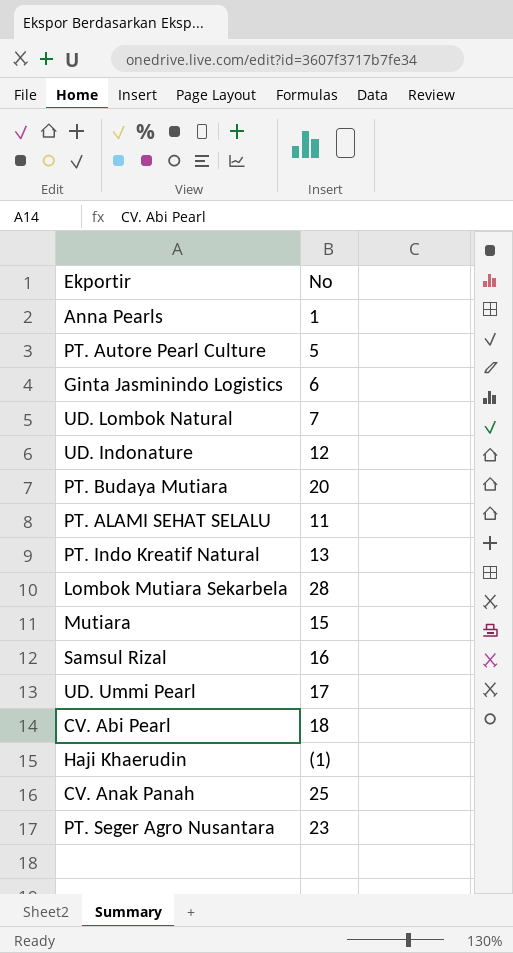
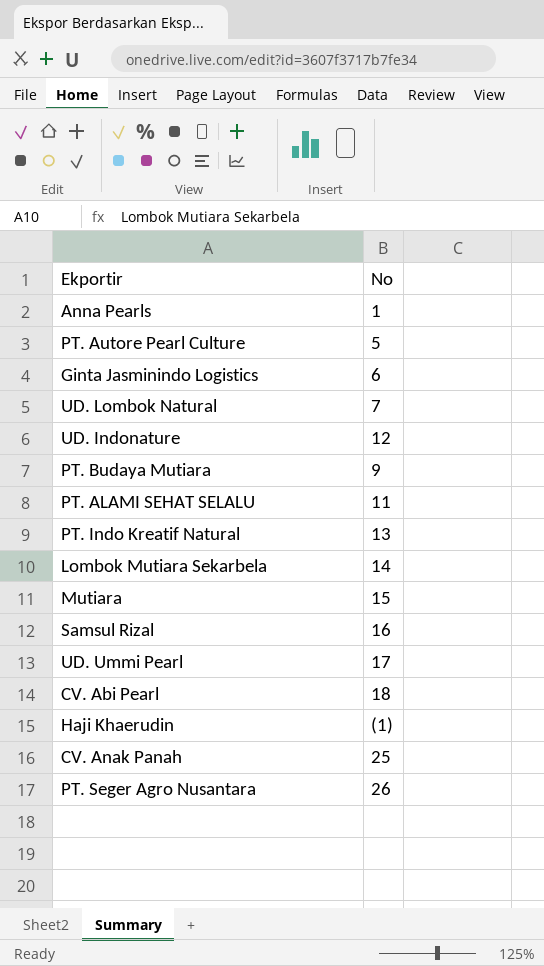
PT. Budaya Mutiara | No: 20 -> 9
Lombok Mutiara Sekarbela | No: 28 -> 14
PT. Seger Agro Nusantara | No: 23 -> 26

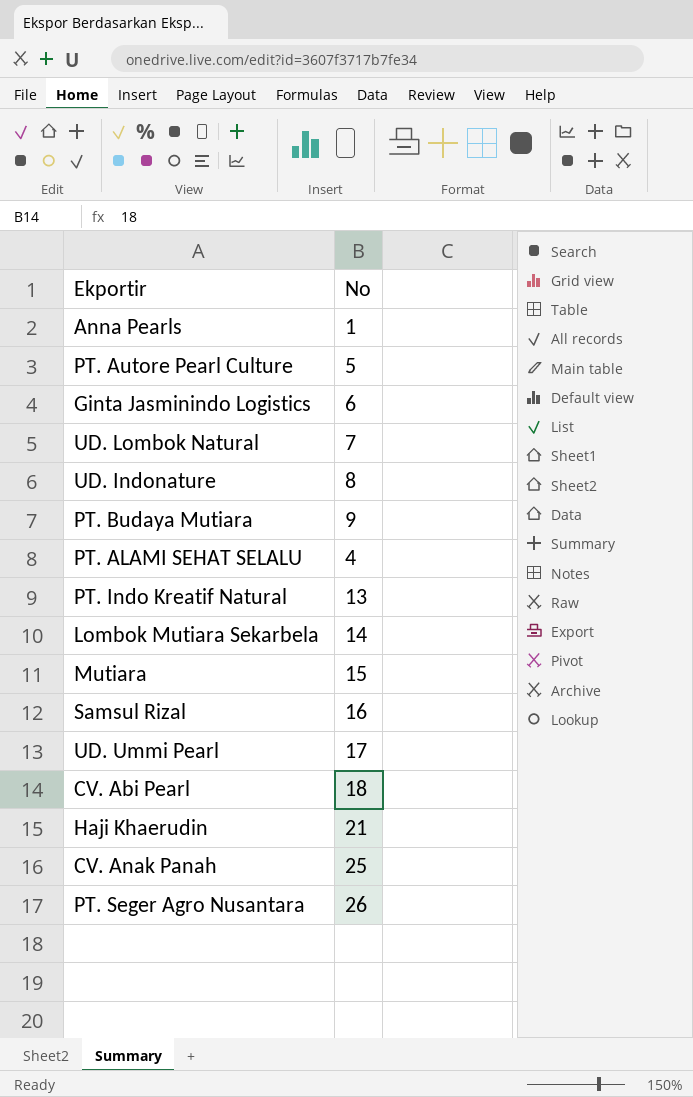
UD. Indonature | No: 12 -> 8
PT. ALAMI SEHAT SELALU | No: 11 -> 4
Haji Khaerudin | No: (1) -> 21

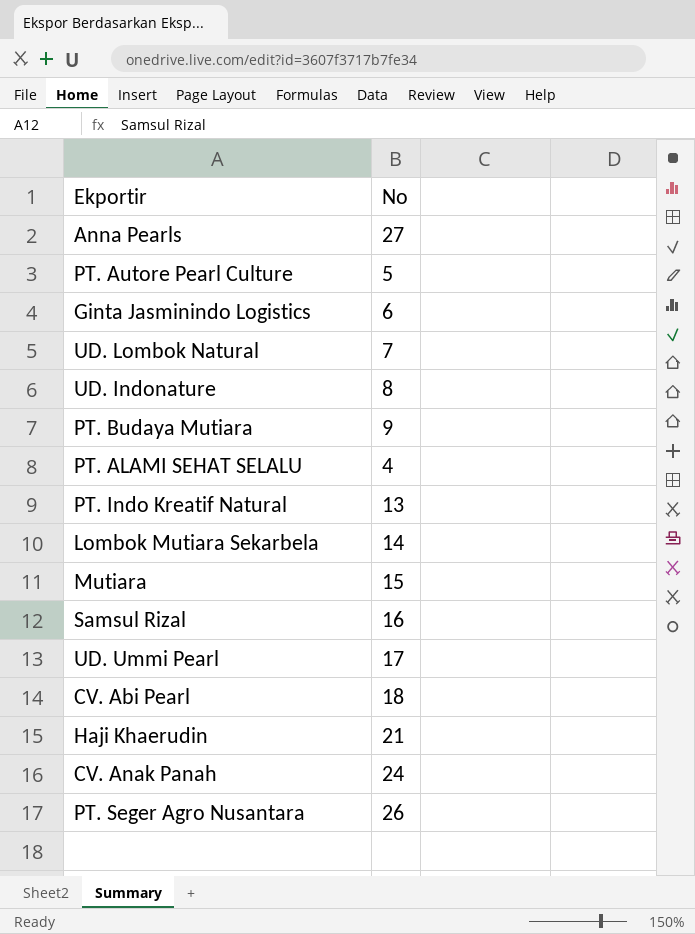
Anna Pearls | No: 1 -> 27
CV. Anak Panah | No: 25 -> 24

